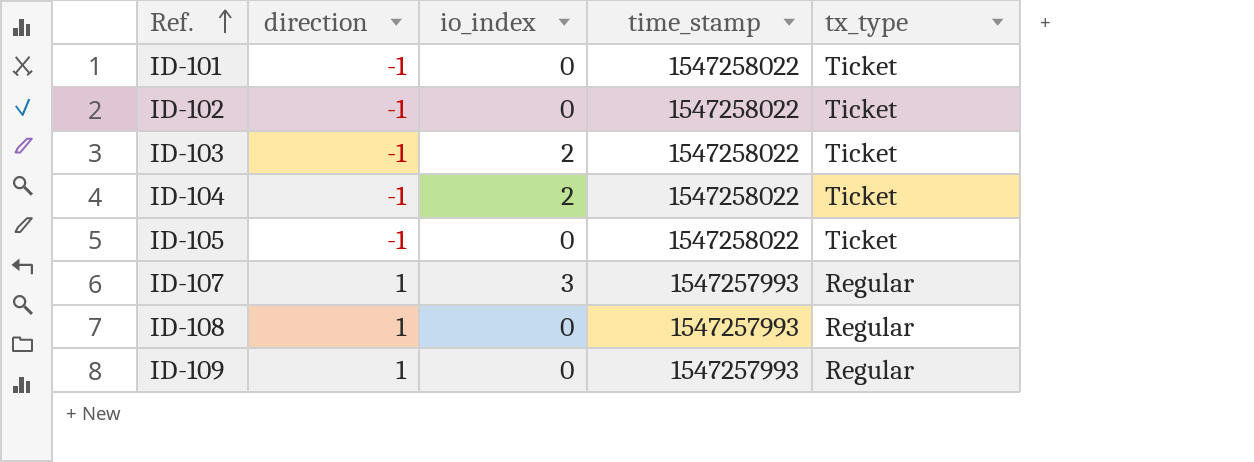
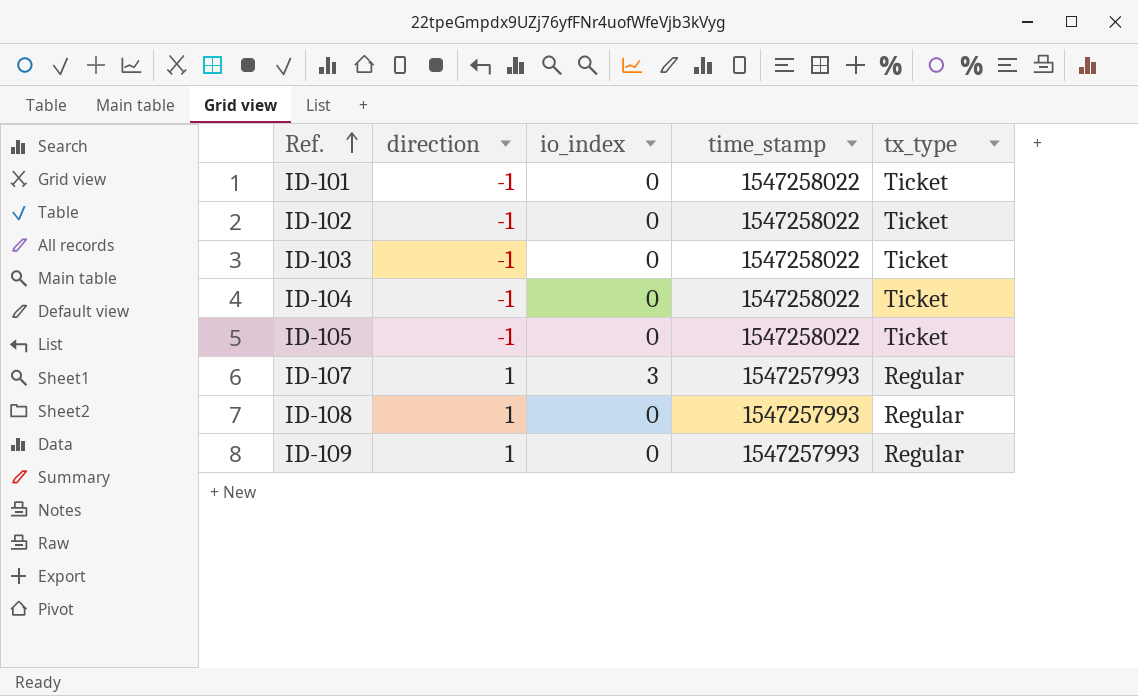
ID-103 | io_index: 2 -> 0
ID-104 | io_index: 2 -> 0

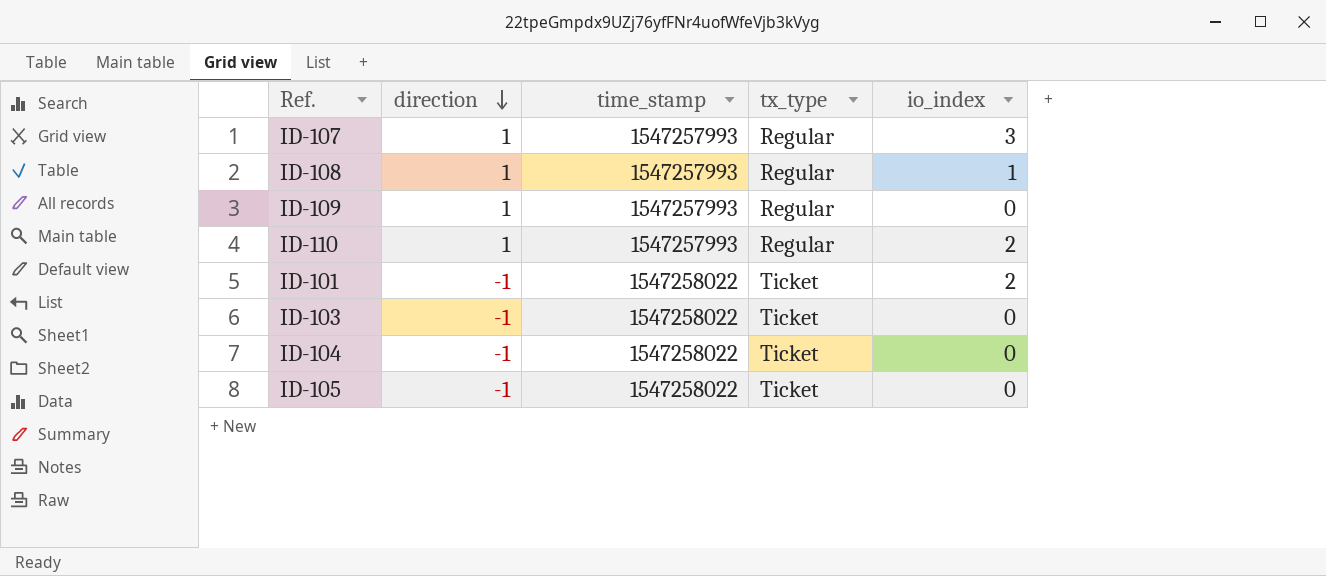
row order: Ref. ascending -> direction descending
column io_index | position: 3 -> 5
row ID-102: -1 | 0 | 1547258022 | Ticket -> none
ID-108 | io_index: 0 -> 1
row ID-110: none -> 1 | 1547257993 | Regular | 2
ID-101 | io_index: 0 -> 2

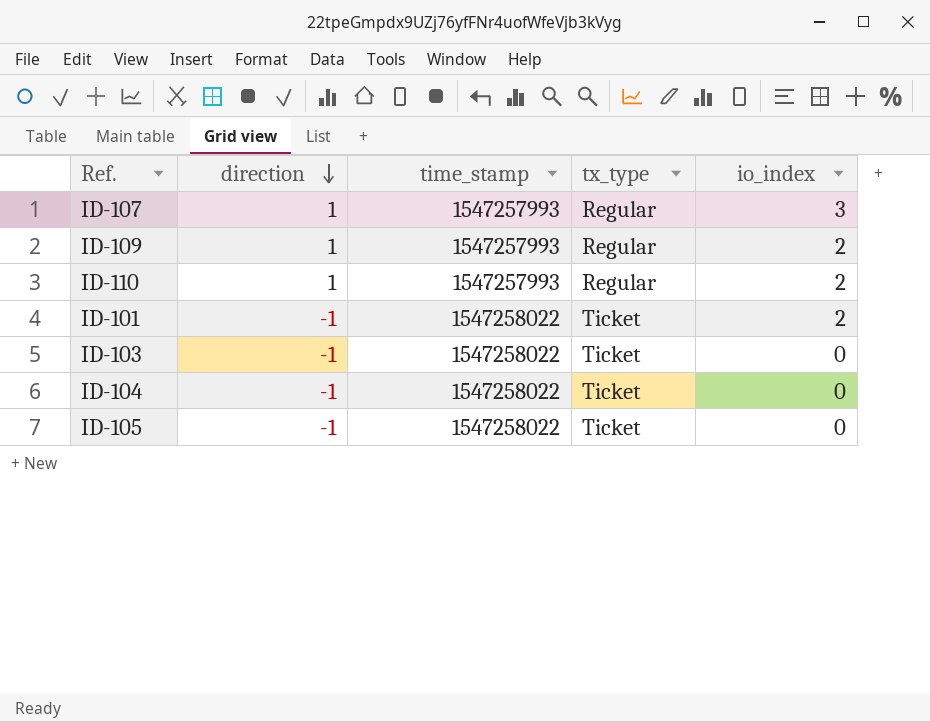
row ID-108: 1 | 1547257993 | Regular | 1 -> none
ID-109 | io_index: 0 -> 2

